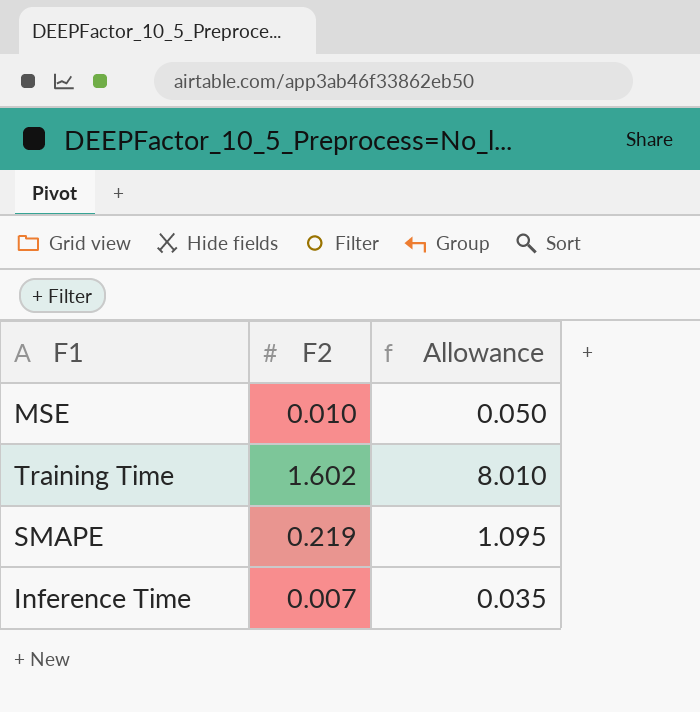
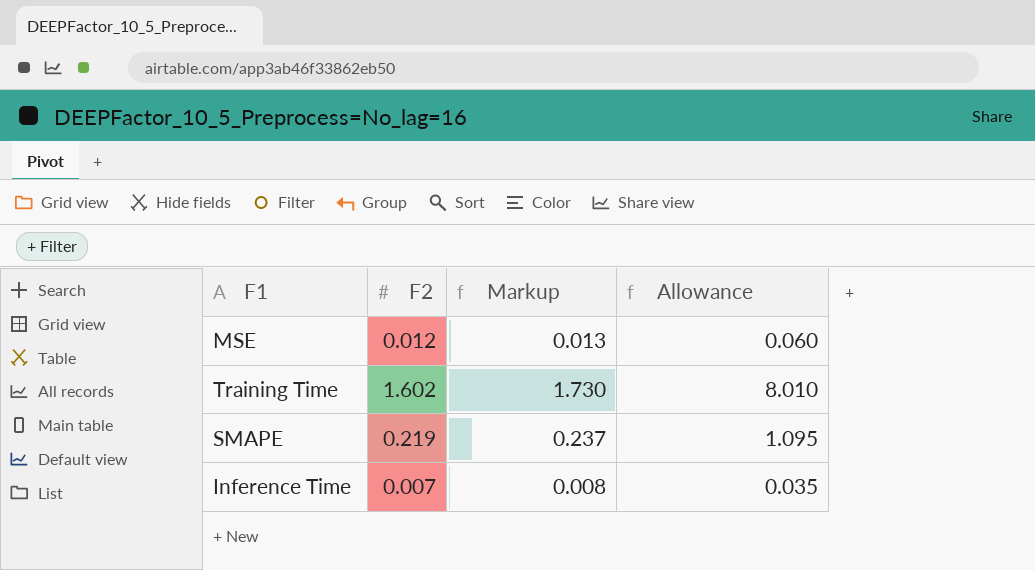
column Markup | formula: none -> [F2] * 1.08
MSE | F2: 0.010 -> 0.012
MSE | Allowance: 0.050 -> 0.060

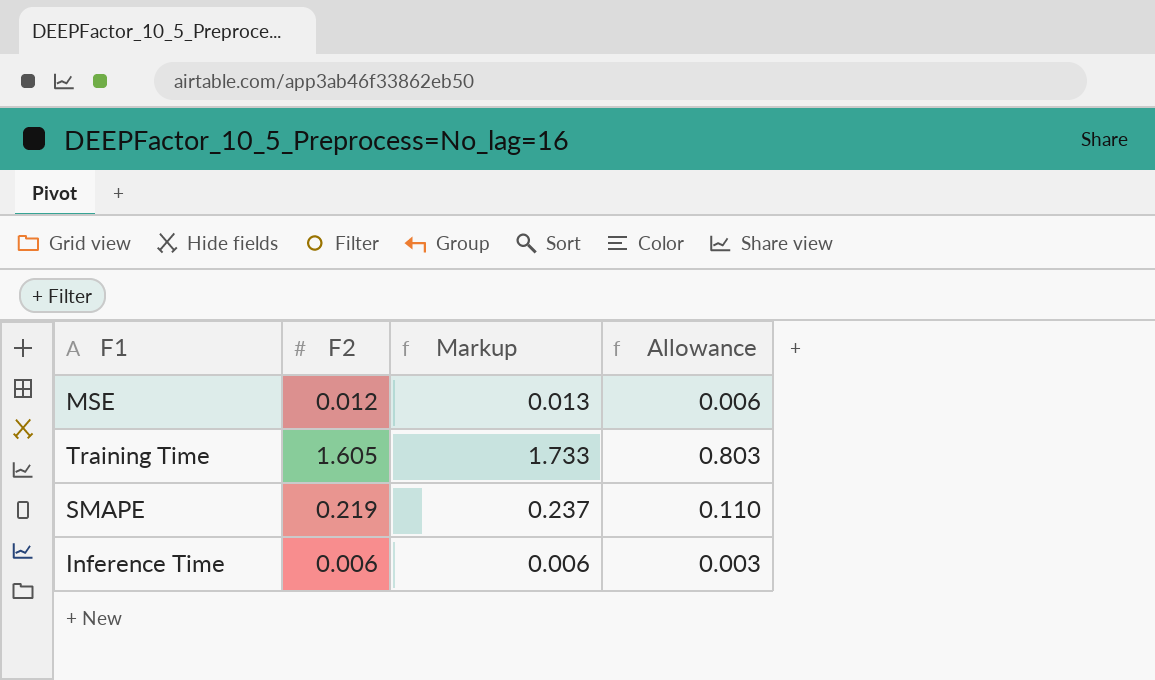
column Allowance | formula: [F2] * 5 -> [F2] * 0.5
Training Time | F2: 1.602 -> 1.605
Training Time | Markup: 1.730 -> 1.733
Inference Time | F2: 0.007 -> 0.006
Inference Time | Markup: 0.008 -> 0.006

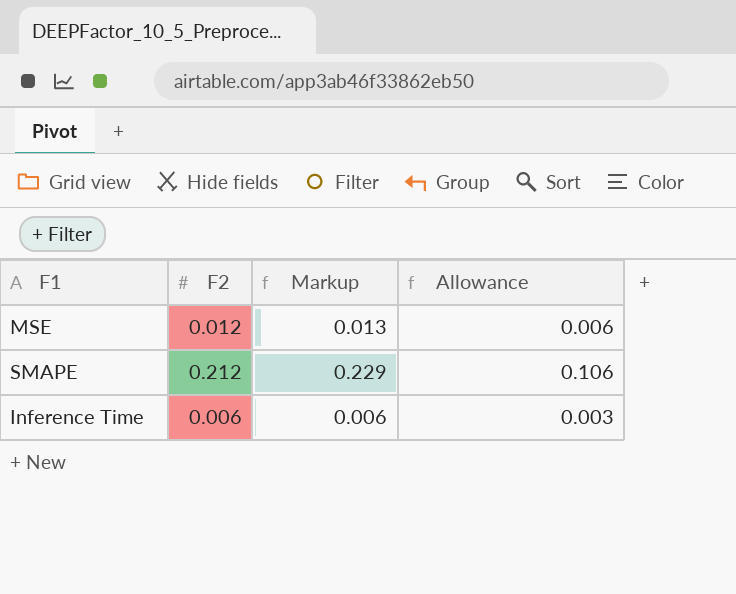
row Training Time: 1.605 | 1.733 | 0.803 -> none
SMAPE | F2: 0.219 -> 0.212
SMAPE | Markup: 0.237 -> 0.229
SMAPE | Allowance: 0.110 -> 0.106

